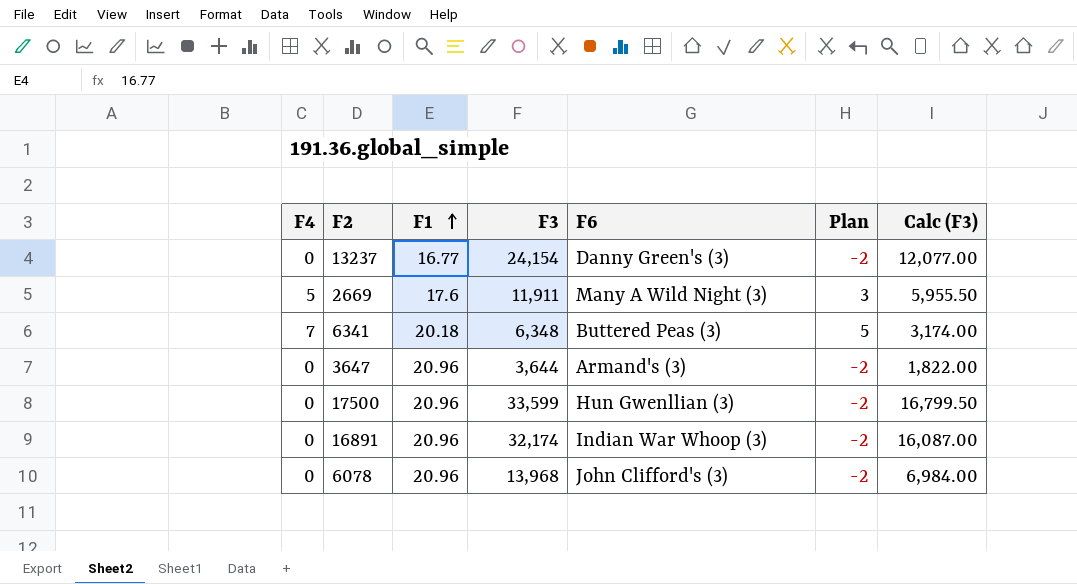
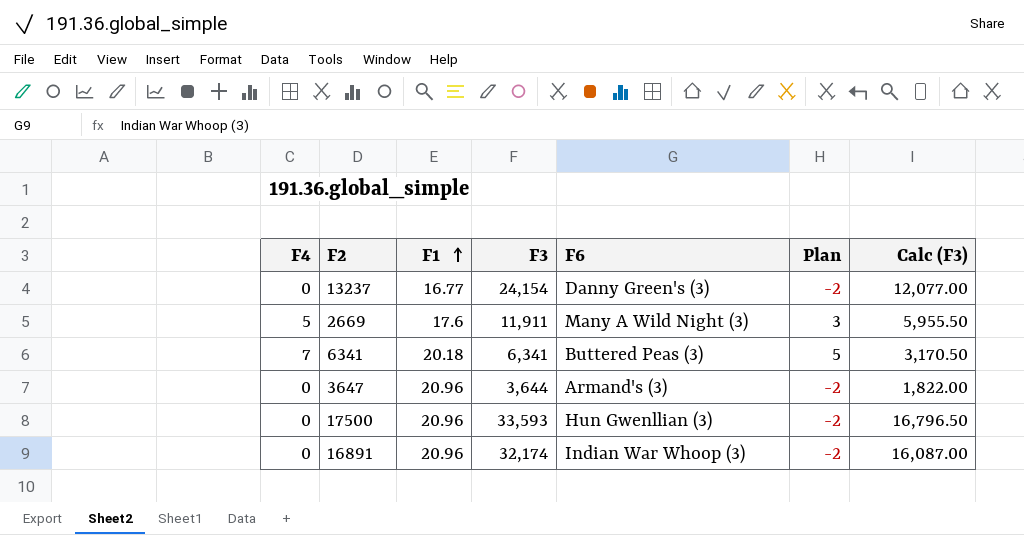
row 6078: 0 | 20.96 | 13,968 | John Clifford's (3) | -2 | 6,984.00 -> none
6341 | F3: 6,348 -> 6,341
6341 | Calc (F3): 3,174.00 -> 3,170.50
17500 | F3: 33,599 -> 33,593
17500 | Calc (F3): 16,799.50 -> 16,796.50

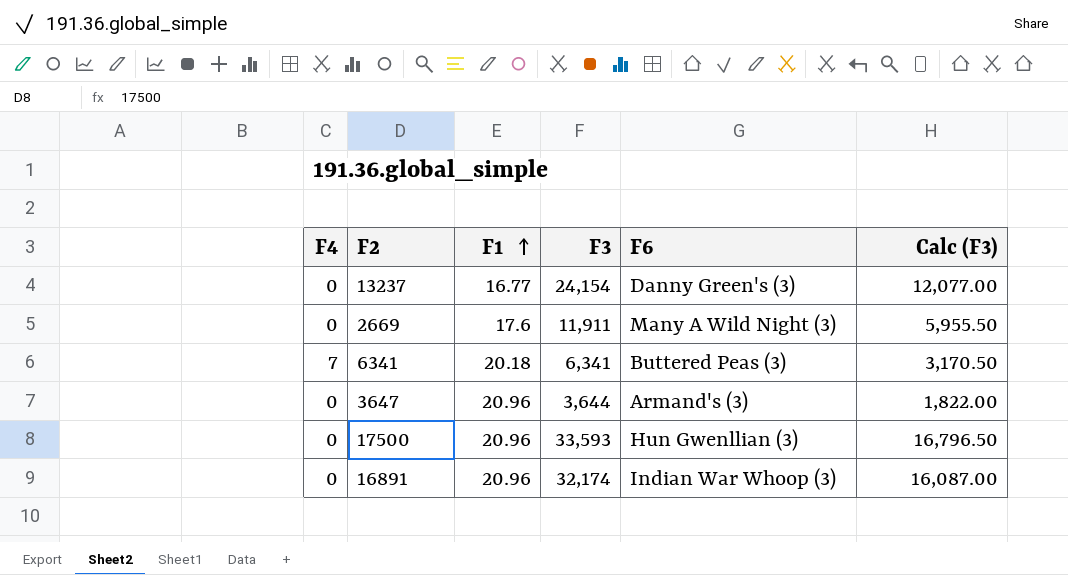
column Plan | formula: [F4] - 2 -> none
2669 | F4: 5 -> 0

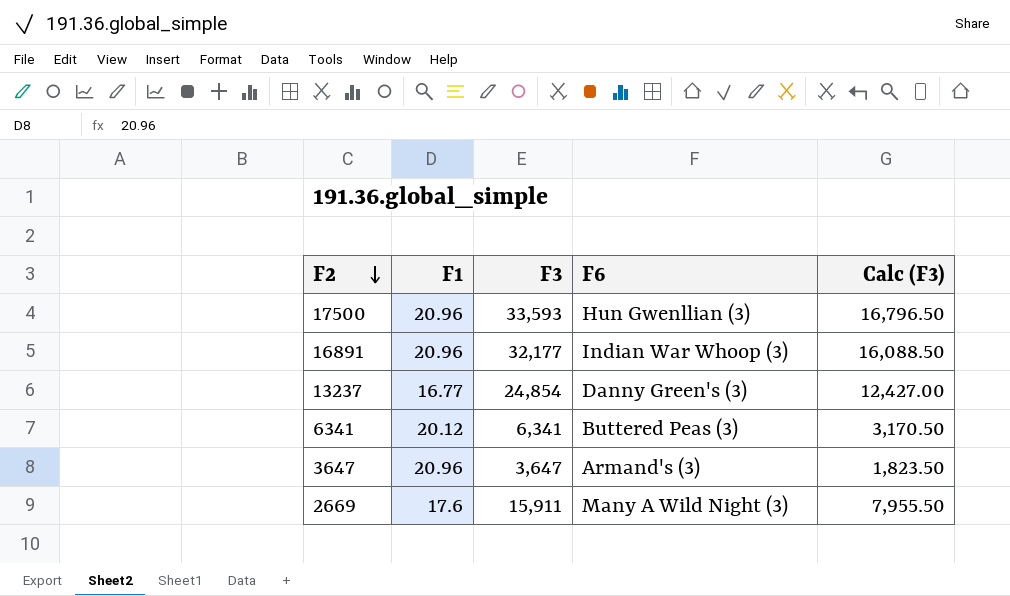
row order: F1 ascending -> F2 descending
column F4 | position: 1 -> none
16891 | F3: 32,174 -> 32,177
16891 | Calc (F3): 16,087.00 -> 16,088.50
13237 | F3: 24,154 -> 24,854
13237 | Calc (F3): 12,077.00 -> 12,427.00
6341 | F1: 20.18 -> 20.12
3647 | F3: 3,644 -> 3,647
3647 | Calc (F3): 1,822.00 -> 1,823.50
2669 | F3: 11,911 -> 15,911
2669 | Calc (F3): 5,955.50 -> 7,955.50

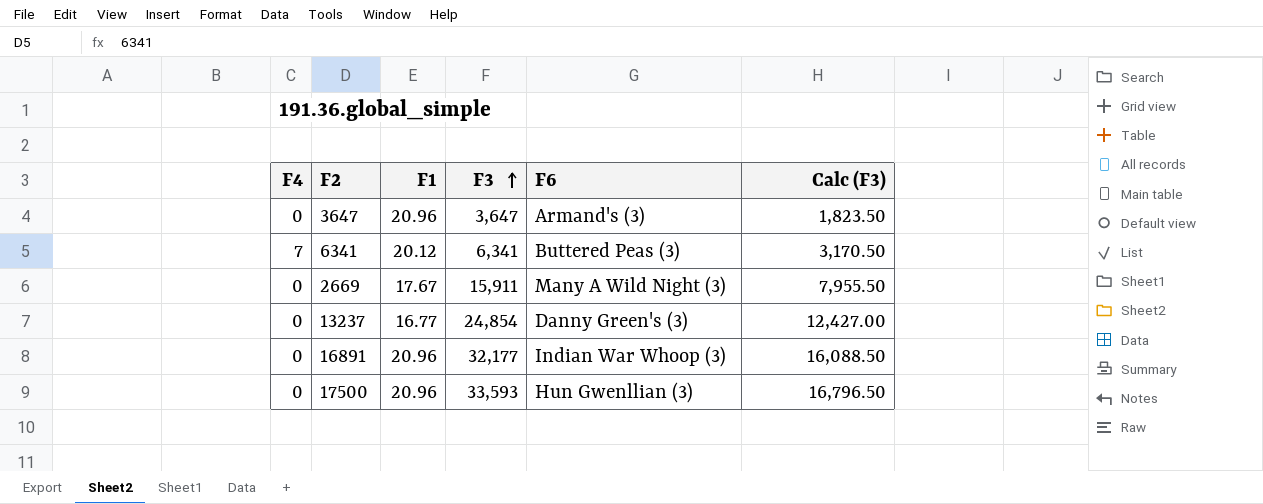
row order: F2 descending -> F3 ascending
column F4 | position: none -> 1
2669 | F1: 17.6 -> 17.67

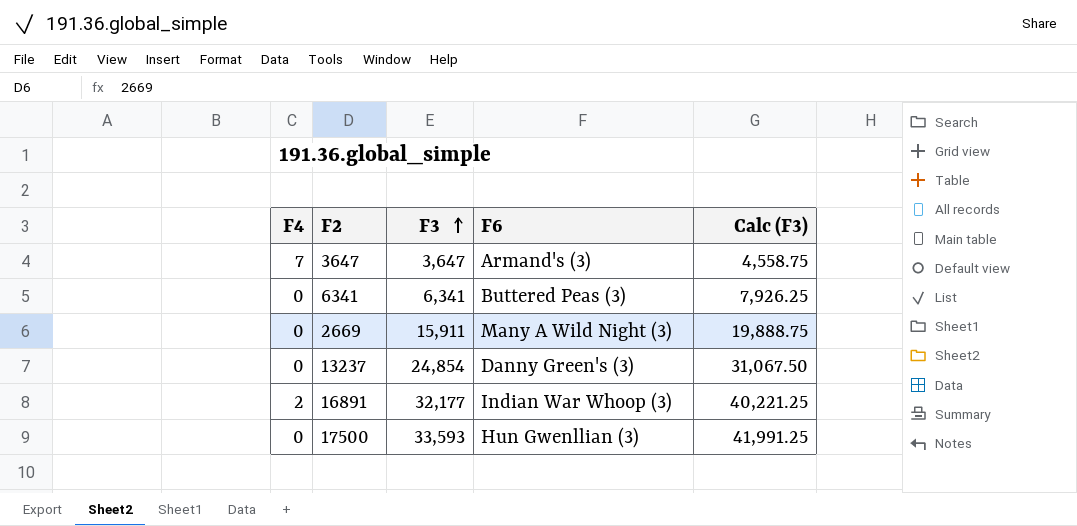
column F1 | position: 3 -> none
column Calc (F3) | formula: [F3] * 0.5 -> [F3] * 1.25
3647 | F4: 0 -> 7
6341 | F4: 7 -> 0
16891 | F4: 0 -> 2

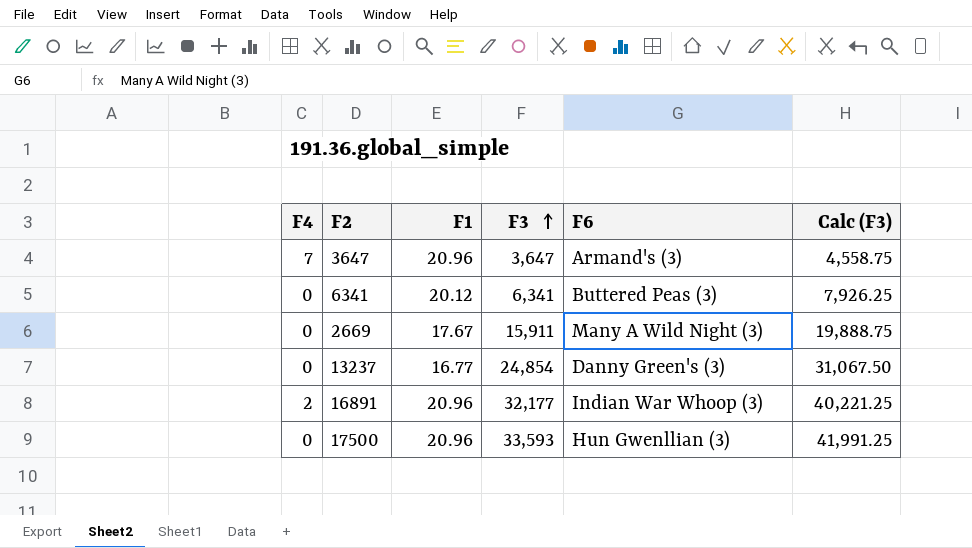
column F1 | position: none -> 3

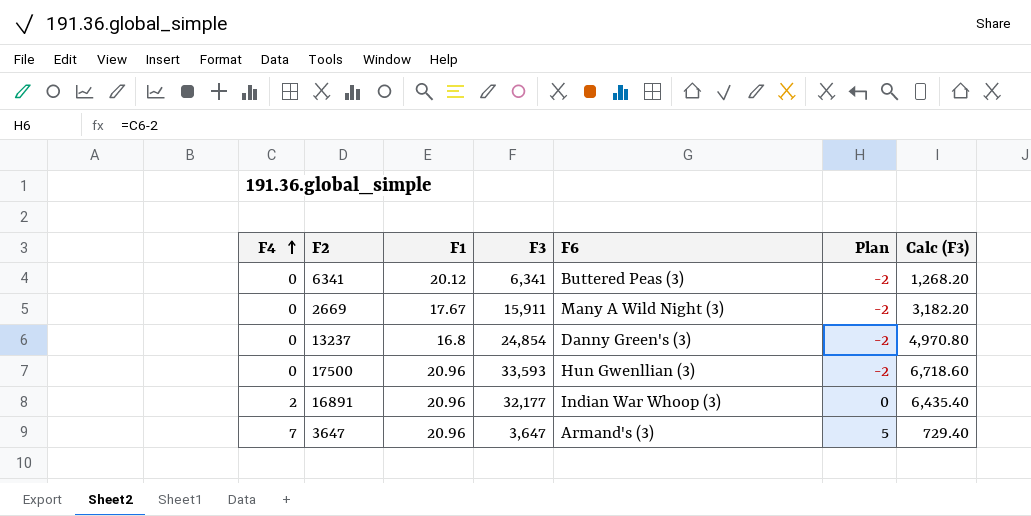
row order: F3 ascending -> F4 ascending
column Plan | formula: none -> [F4] - 2
column Calc (F3) | formula: [F3] * 1.25 -> [F3] * 0.2
13237 | F1: 16.77 -> 16.8

